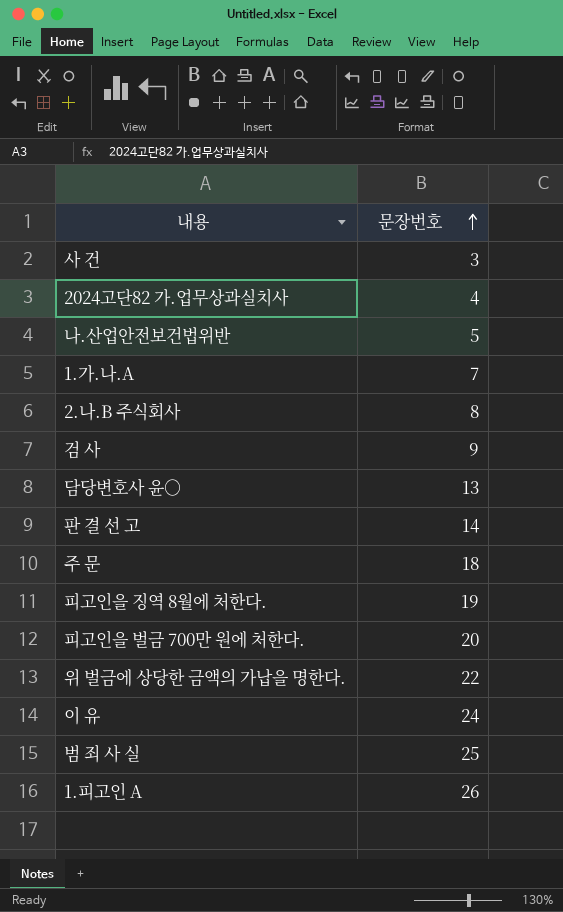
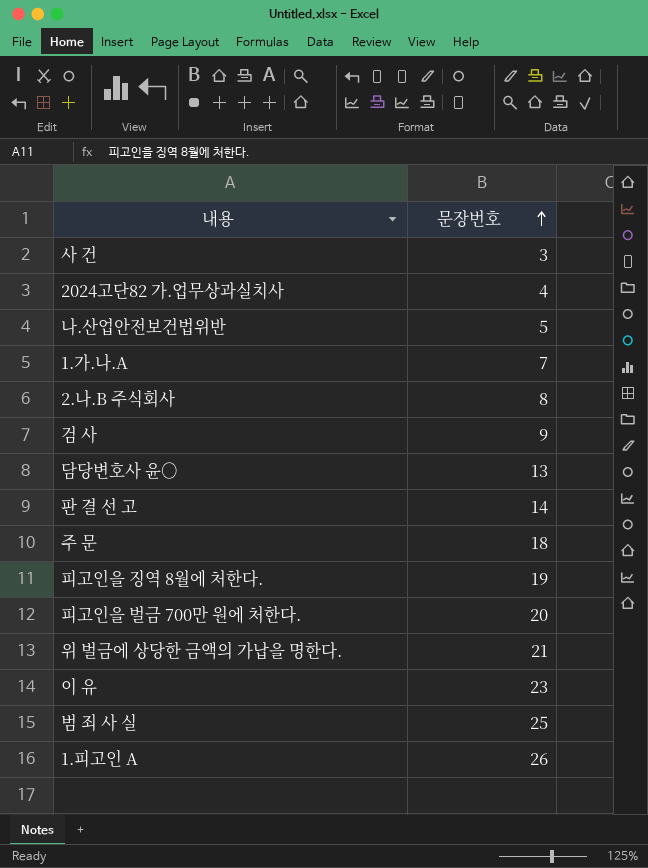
위 벌금에 상당한 금액의 가납을 명한다. | 문장번호: 22 -> 21
이 유 | 문장번호: 24 -> 23

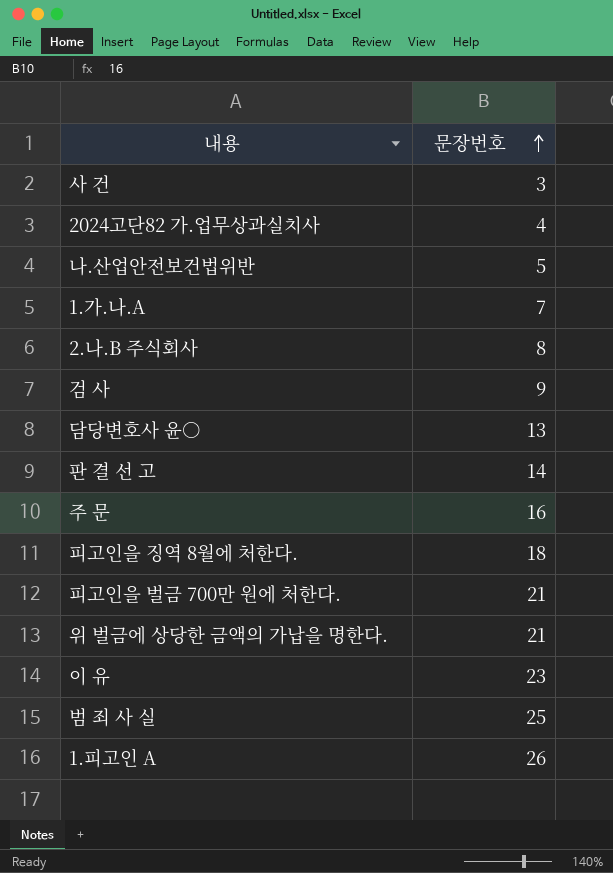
주 문 | 문장번호: 18 -> 16
피고인을 징역 8월에 처한다. | 문장번호: 19 -> 18
피고인을 벌금 700만 원에 처한다. | 문장번호: 20 -> 21

